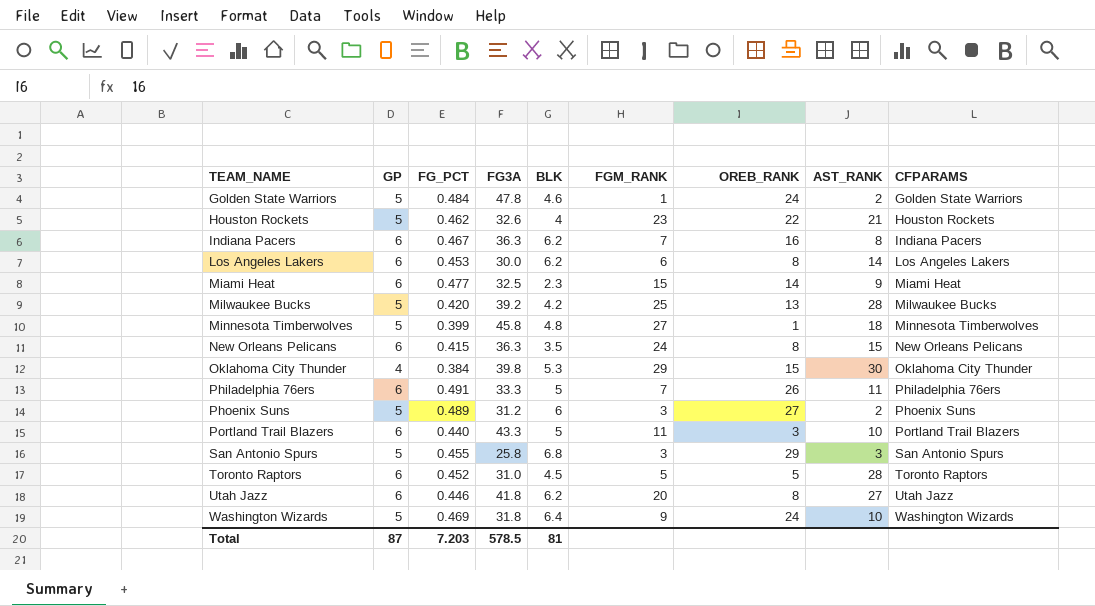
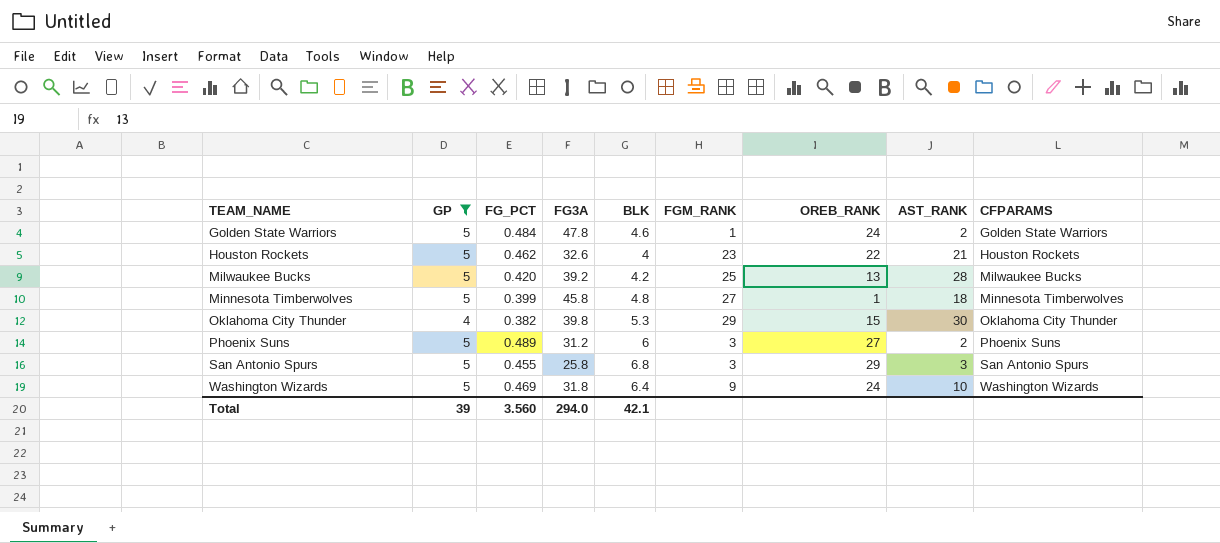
filter: none -> GP != 6
Oklahoma City Thunder | FG_PCT: 0.384 -> 0.382
Total | GP: 87 -> 39
Total | FG_PCT: 7.203 -> 3.560
Total | FG3A: 578.5 -> 294.0
Total | BLK: 81 -> 42.1

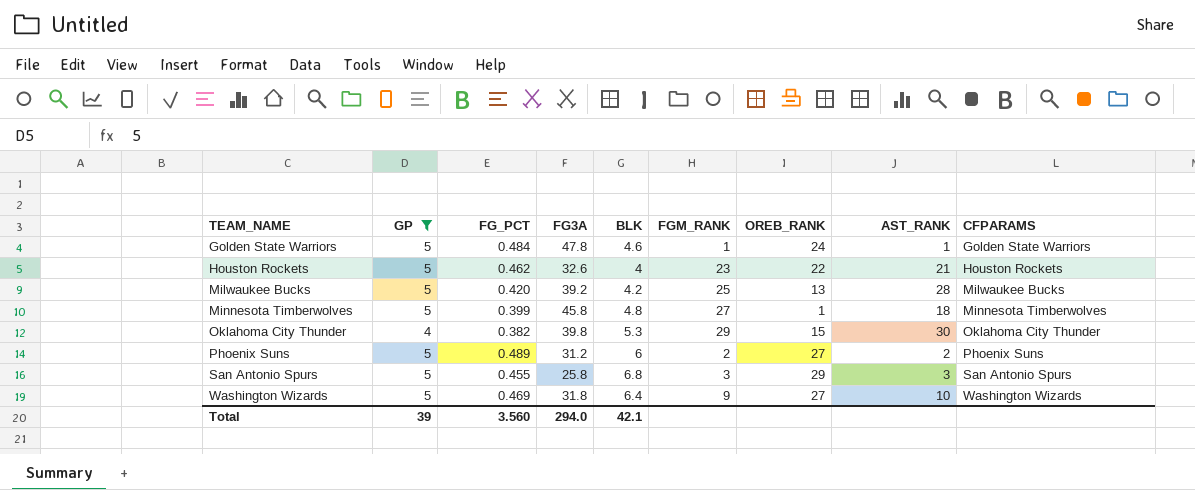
Golden State Warriors | AST_RANK: 2 -> 1
Phoenix Suns | FGM_RANK: 3 -> 2
Washington Wizards | OREB_RANK: 24 -> 27

